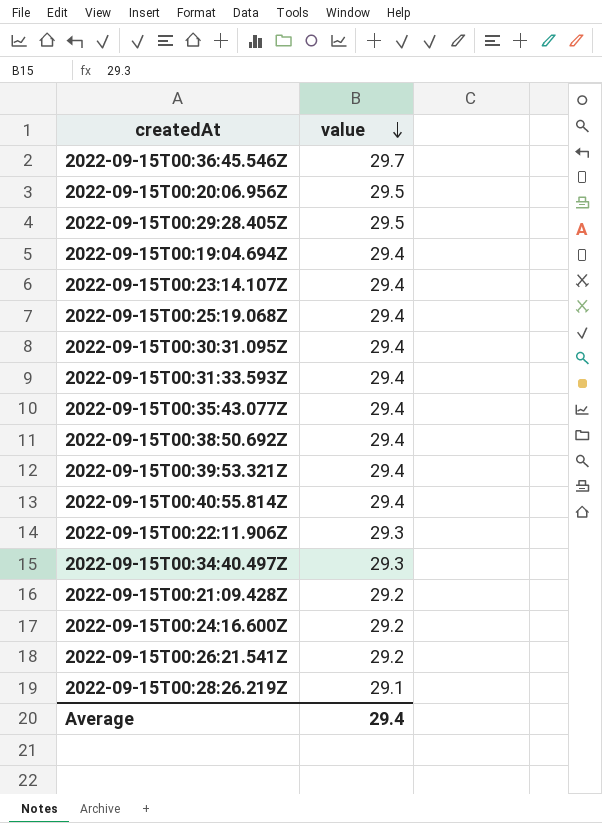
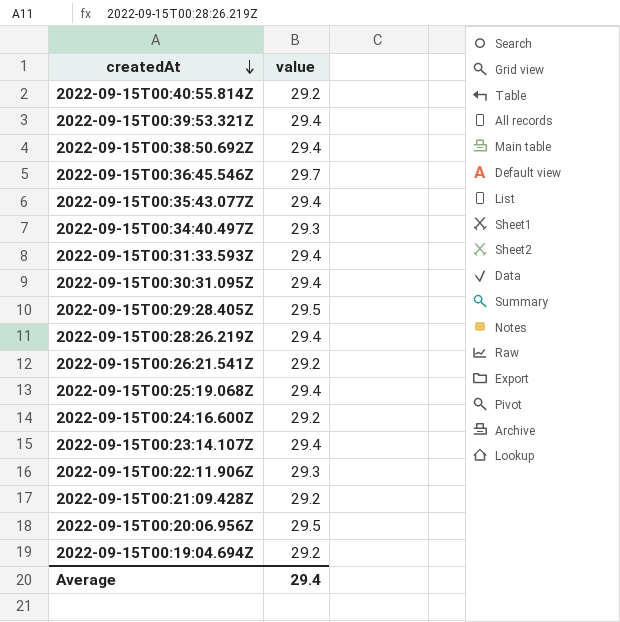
row order: value descending -> createdAt descending
2022-09-15T00:40:55.814Z | value: 29.4 -> 29.2
2022-09-15T00:28:26.219Z | value: 29.1 -> 29.4
2022-09-15T00:19:04.694Z | value: 29.4 -> 29.2

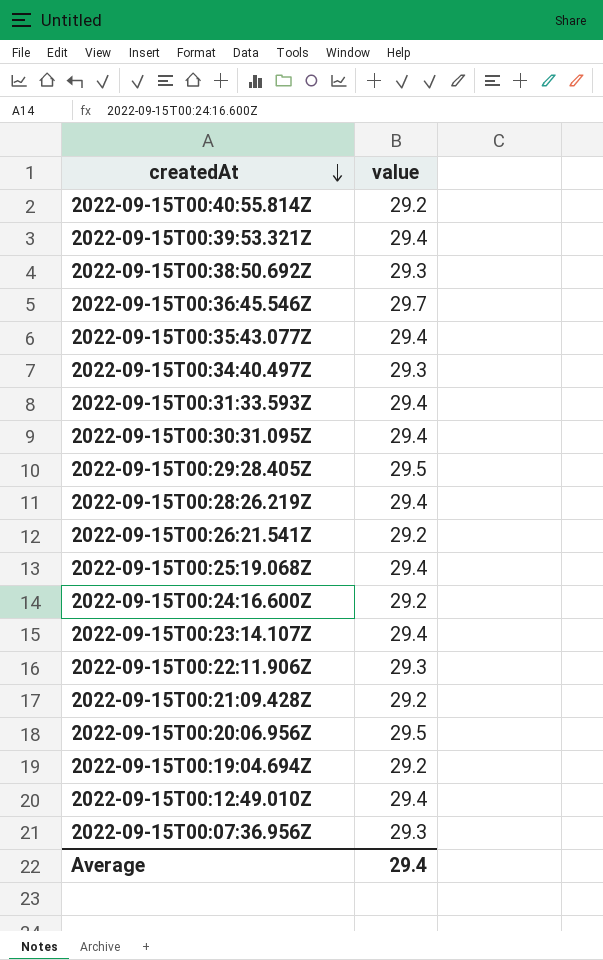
2022-09-15T00:38:50.692Z | value: 29.4 -> 29.3
row 2022-09-15T00:12:49.010Z: none -> 29.4
row 2022-09-15T00:07:36.956Z: none -> 29.3

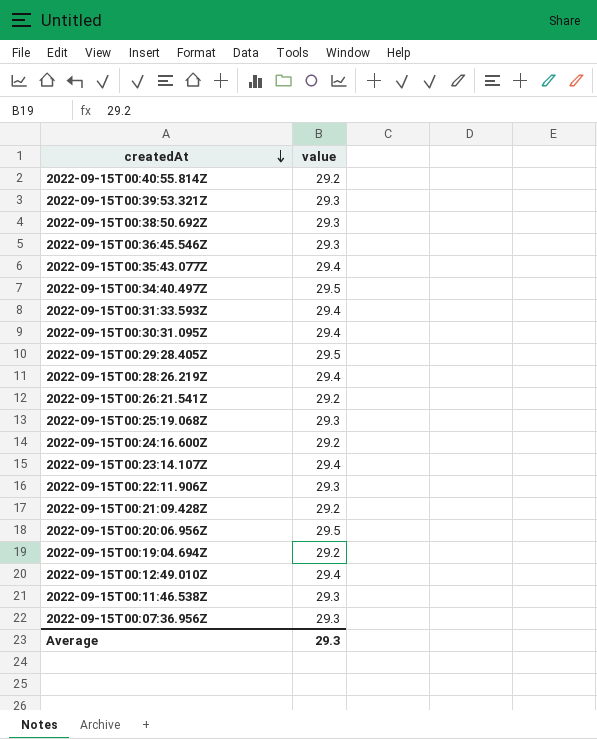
2022-09-15T00:39:53.321Z | value: 29.4 -> 29.3
2022-09-15T00:36:45.546Z | value: 29.7 -> 29.3
2022-09-15T00:34:40.497Z | value: 29.3 -> 29.5
2022-09-15T00:25:19.068Z | value: 29.4 -> 29.3
row 2022-09-15T00:11:46.538Z: none -> 29.3
Average | value: 29.4 -> 29.3

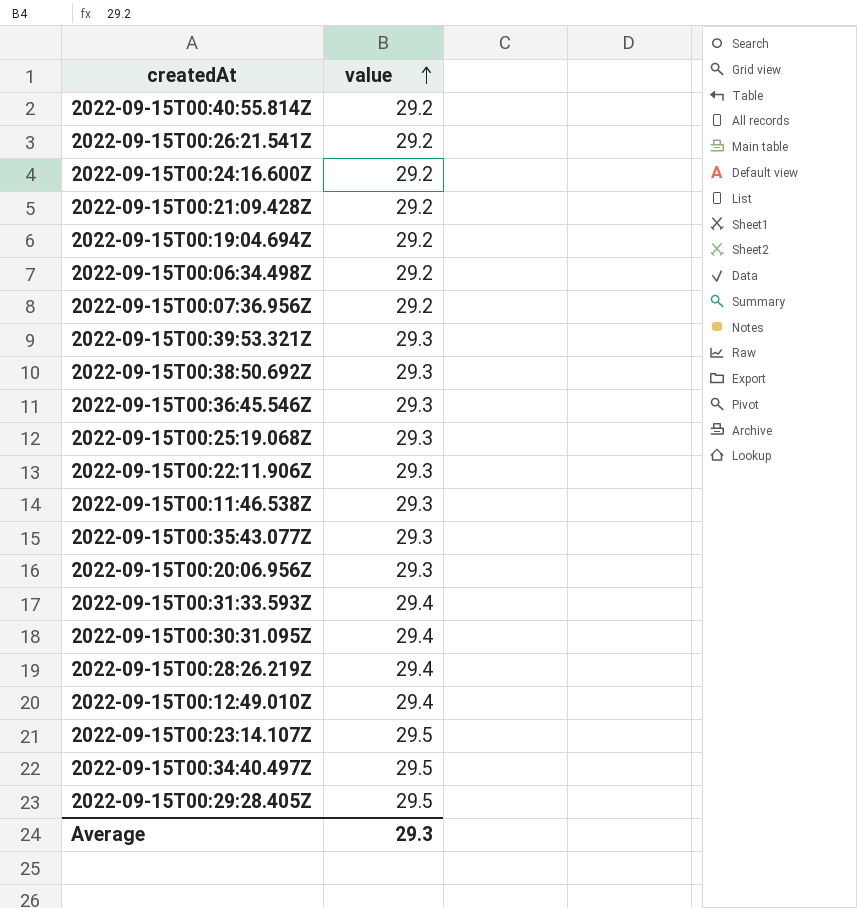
row order: createdAt descending -> value ascending
row 2022-09-15T00:06:34.498Z: none -> 29.2
2022-09-15T00:07:36.956Z | value: 29.3 -> 29.2
2022-09-15T00:35:43.077Z | value: 29.4 -> 29.3
2022-09-15T00:20:06.956Z | value: 29.5 -> 29.3
2022-09-15T00:23:14.107Z | value: 29.4 -> 29.5

